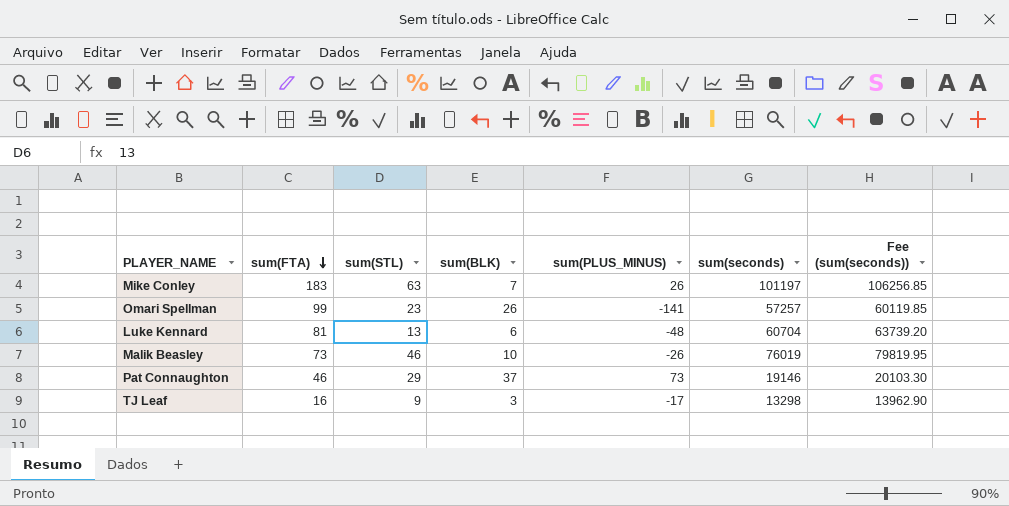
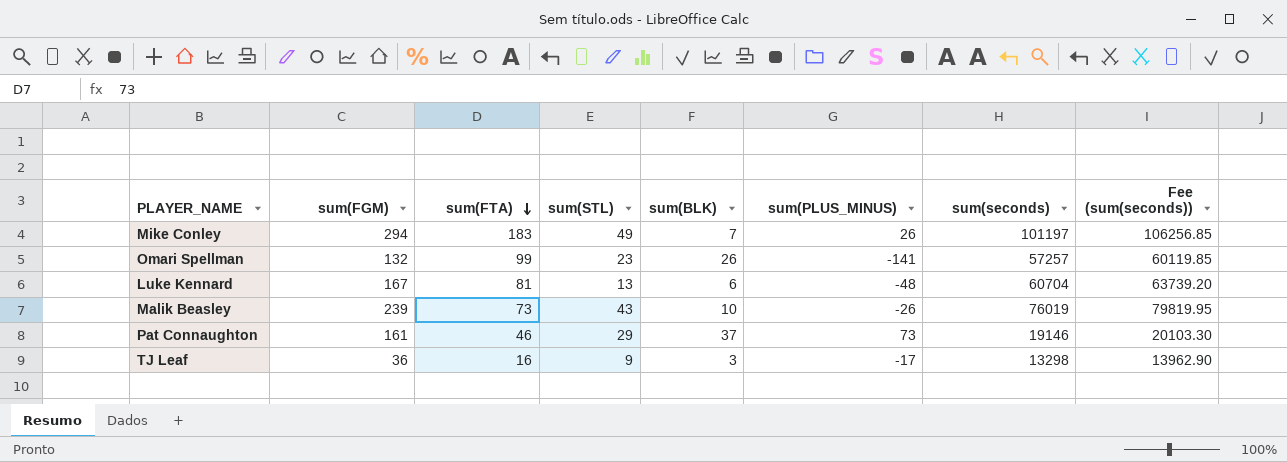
column sum(FGM) | position: none -> 2
Mike Conley | sum(STL): 63 -> 49
Malik Beasley | sum(STL): 46 -> 43

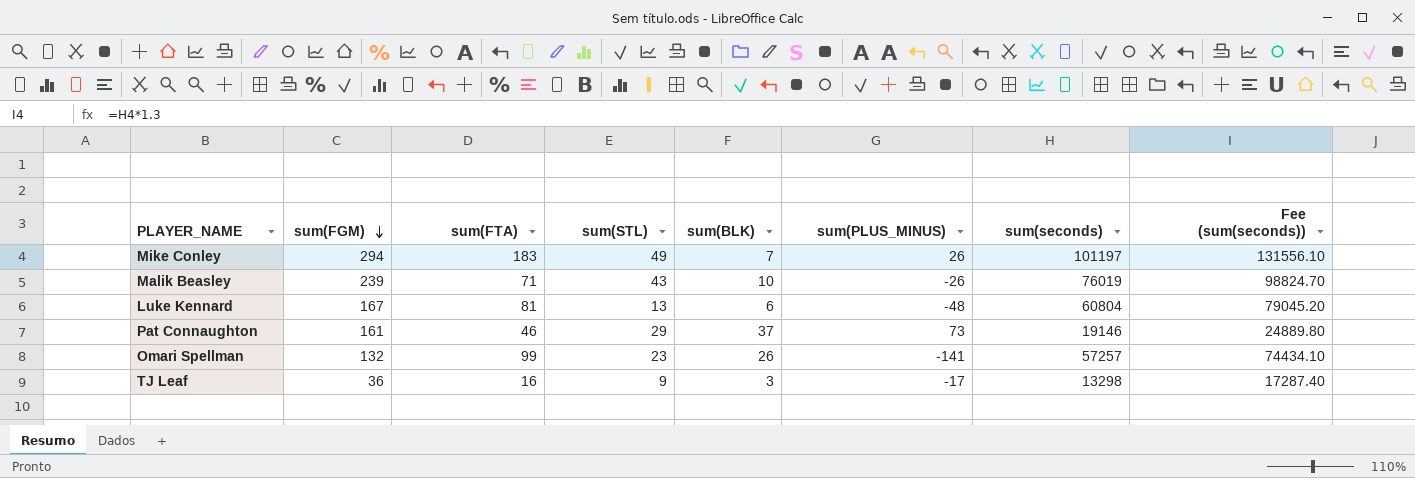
row order: sum(FTA) descending -> sum(FGM) descending
column Fee (sum(seconds)) | formula: [sum(seconds)] * 1.05 -> [sum(seconds)] * 1.3
Malik Beasley | sum(FTA): 73 -> 71
Luke Kennard | sum(seconds): 60704 -> 60804

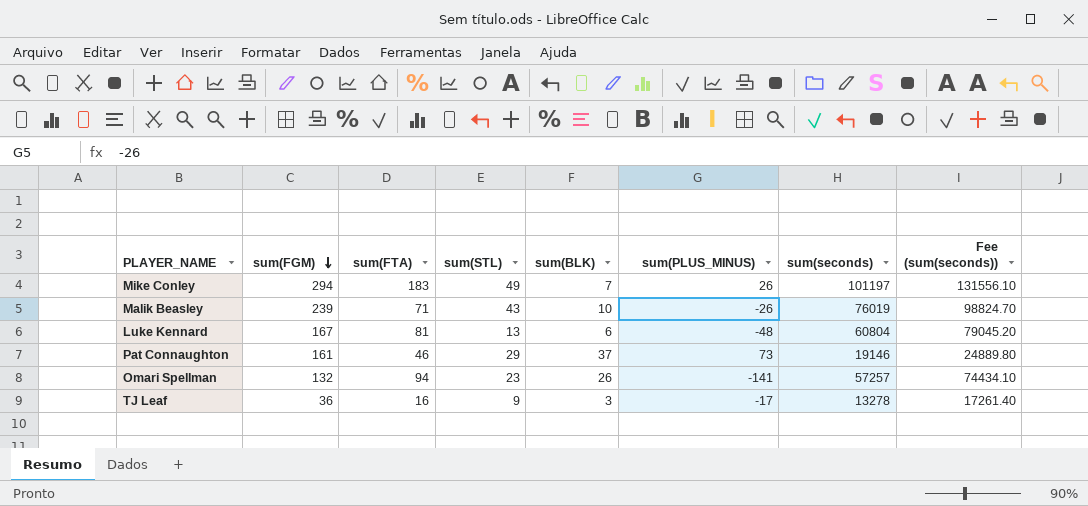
Omari Spellman | sum(FTA): 99 -> 94
TJ Leaf | sum(seconds): 13298 -> 13278
TJ Leaf | Fee (sum(seconds)): 17287.40 -> 17261.40

